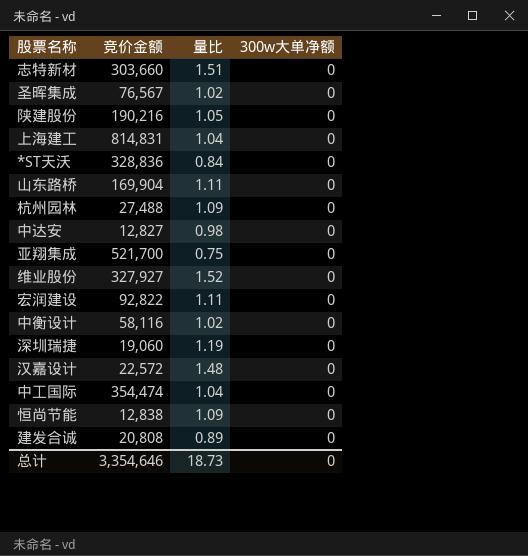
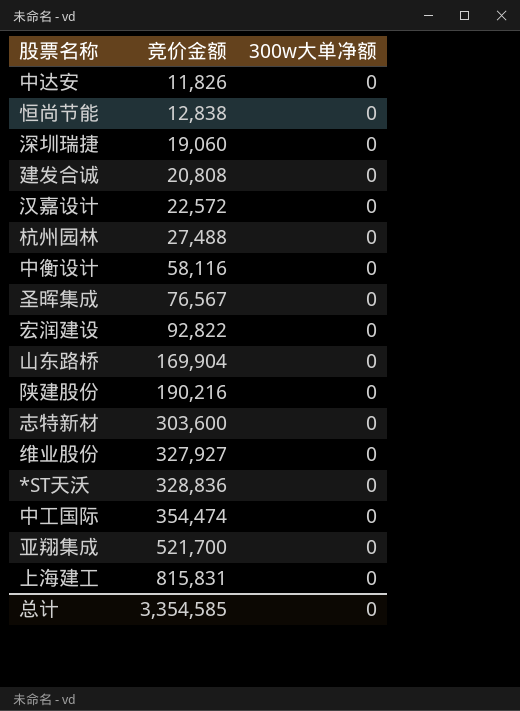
row order: none -> 竞价金额 ascending
column 量比 | position: 3 -> none
中达安 | 竞价金额: 12,827 -> 11,826
志特新材 | 竞价金额: 303,660 -> 303,600
上海建工 | 竞价金额: 814,831 -> 815,831
总计 | 竞价金额: 3,354,646 -> 3,354,585

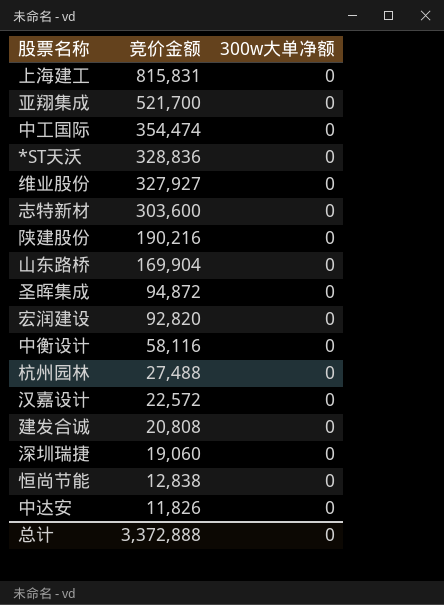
row order: 竞价金额 ascending -> 竞价金额 descending
圣晖集成 | 竞价金额: 76,567 -> 94,872
宏润建设 | 竞价金额: 92,822 -> 92,820
总计 | 竞价金额: 3,354,585 -> 3,372,888

